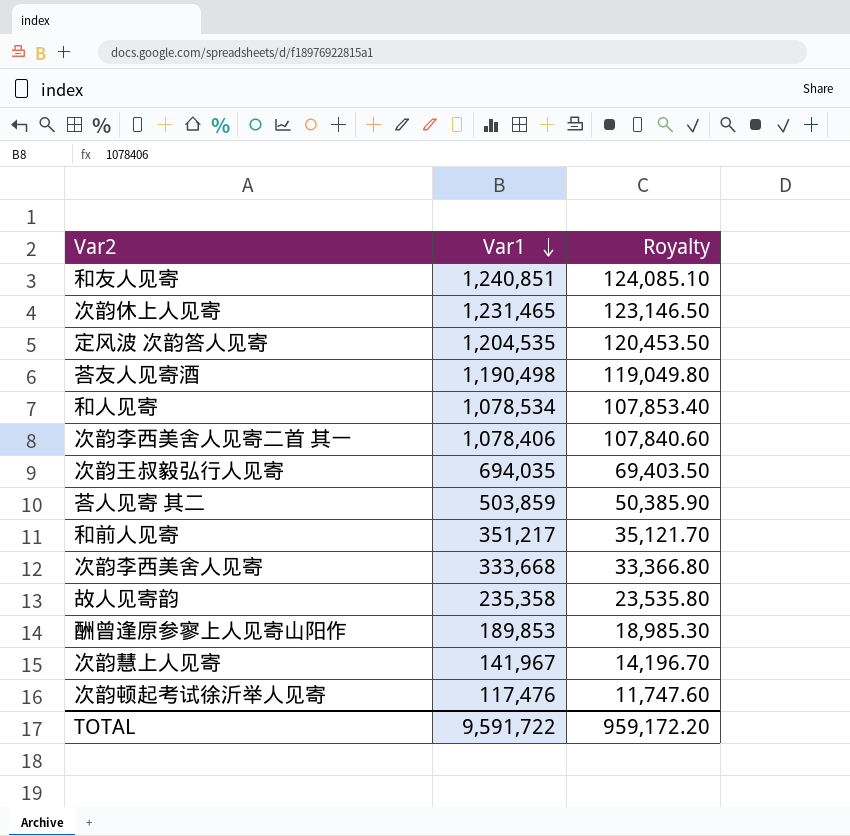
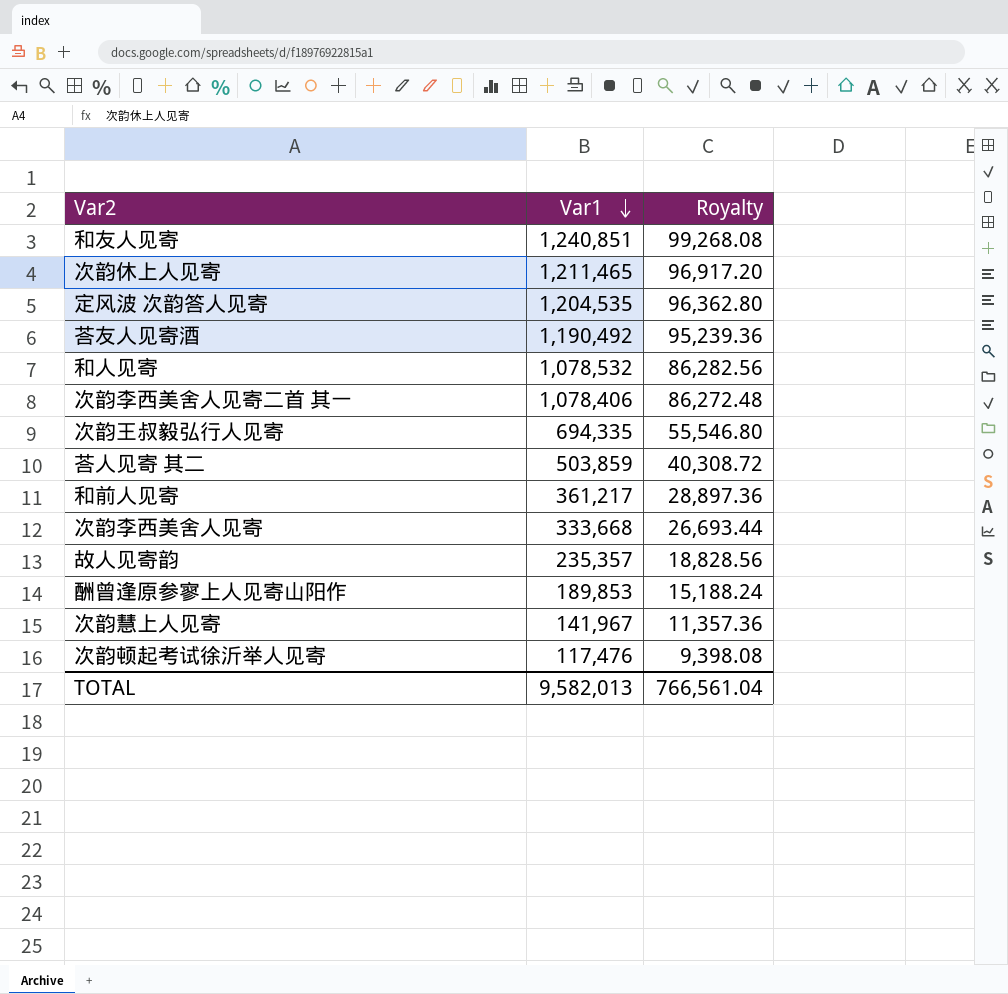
column Royalty | formula: [Var1] * 0.1 -> [Var1] * 0.08
次韵休上人见寄 | Var1: 1,231,465 -> 1,211,465
荅友人见寄酒 | Var1: 1,190,498 -> 1,190,492
和人见寄 | Var1: 1,078,534 -> 1,078,532
次韵王叔毅弘行人见寄 | Var1: 694,035 -> 694,335
和前人见寄 | Var1: 351,217 -> 361,217
故人见寄韵 | Var1: 235,358 -> 235,357
TOTAL | Var1: 9,591,722 -> 9,582,013
TOTAL | Royalty: 959,172.20 -> 766,561.04

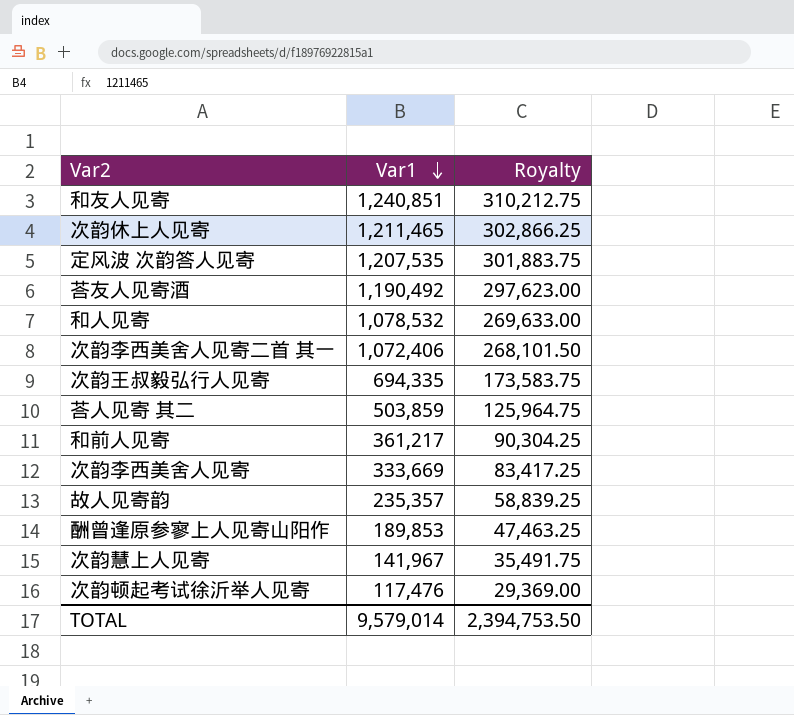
column Royalty | formula: [Var1] * 0.08 -> [Var1] * 0.25
定风波 次韵答人见寄 | Var1: 1,204,535 -> 1,207,535
次韵李西美舍人见寄二首 其一 | Var1: 1,078,406 -> 1,072,406
次韵李西美舍人见寄 | Var1: 333,668 -> 333,669
TOTAL | Var1: 9,582,013 -> 9,579,014
TOTAL | Royalty: 766,561.04 -> 2,394,753.50

